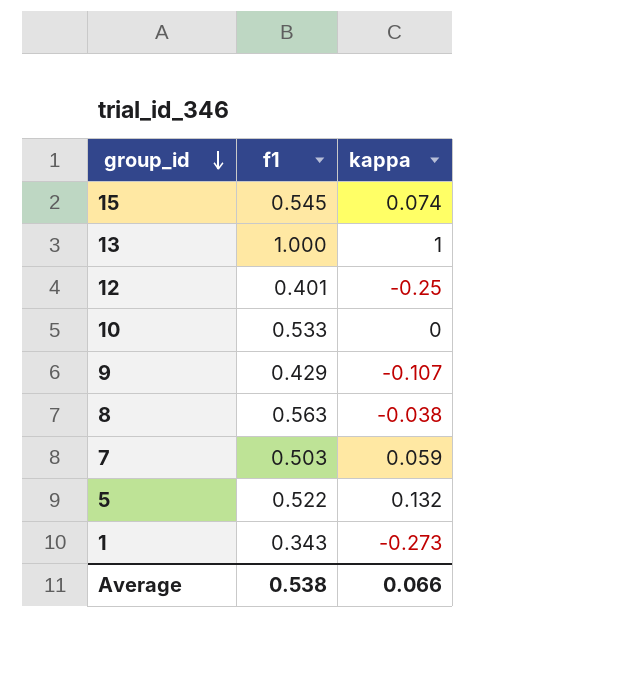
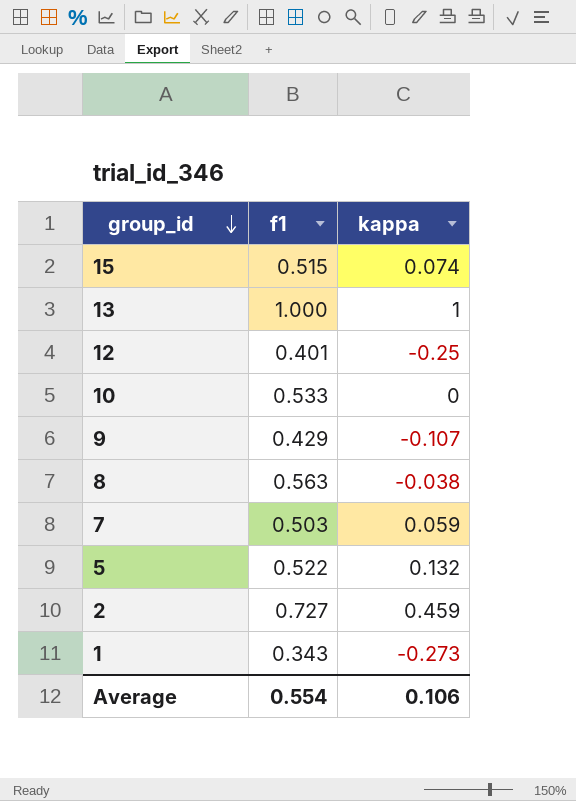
15 | f1: 0.545 -> 0.515
row 2: none -> 0.727 | 0.459
Average | f1: 0.538 -> 0.554
Average | kappa: 0.066 -> 0.106

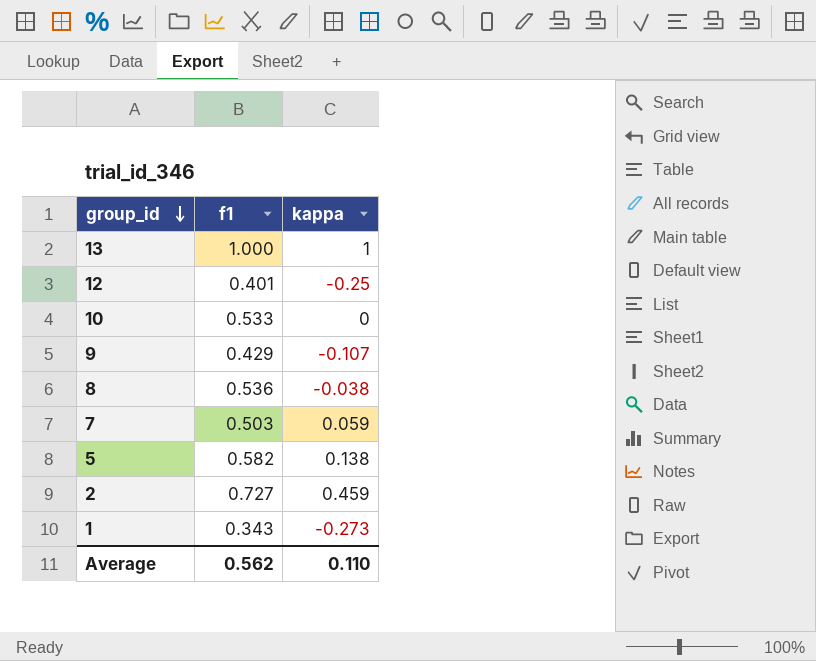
row 15: 0.515 | 0.074 -> none
8 | f1: 0.563 -> 0.536
5 | f1: 0.522 -> 0.582
5 | kappa: 0.132 -> 0.138
Average | f1: 0.554 -> 0.562
Average | kappa: 0.106 -> 0.110

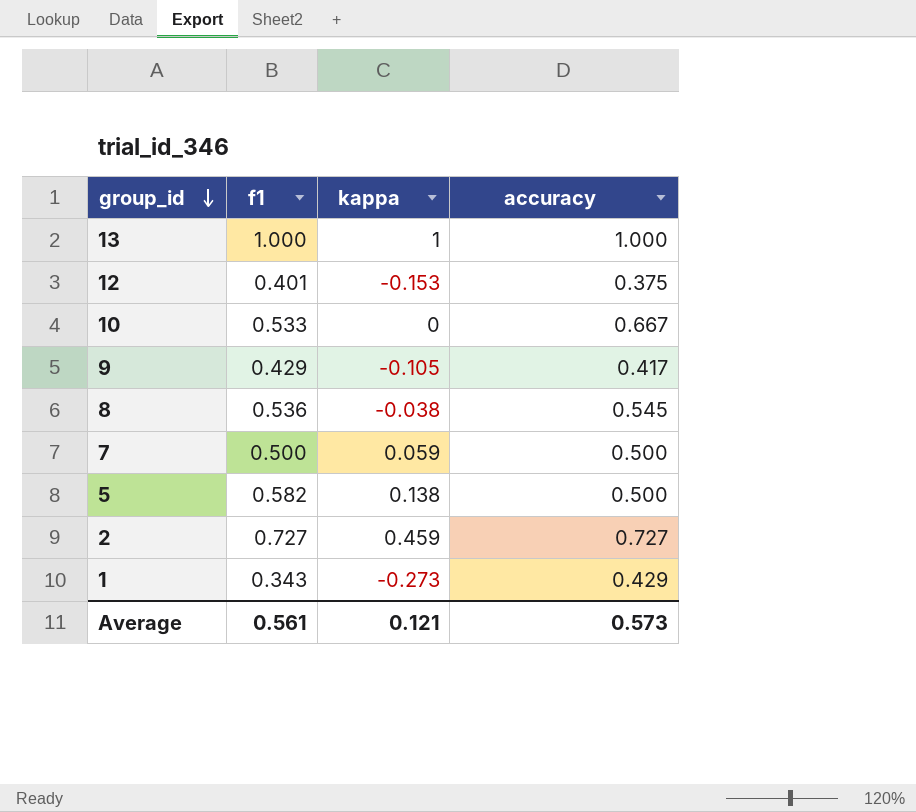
column accuracy | position: none -> 4
12 | kappa: -0.25 -> -0.153
9 | kappa: -0.107 -> -0.105
7 | f1: 0.503 -> 0.500
Average | f1: 0.562 -> 0.561
Average | kappa: 0.110 -> 0.121

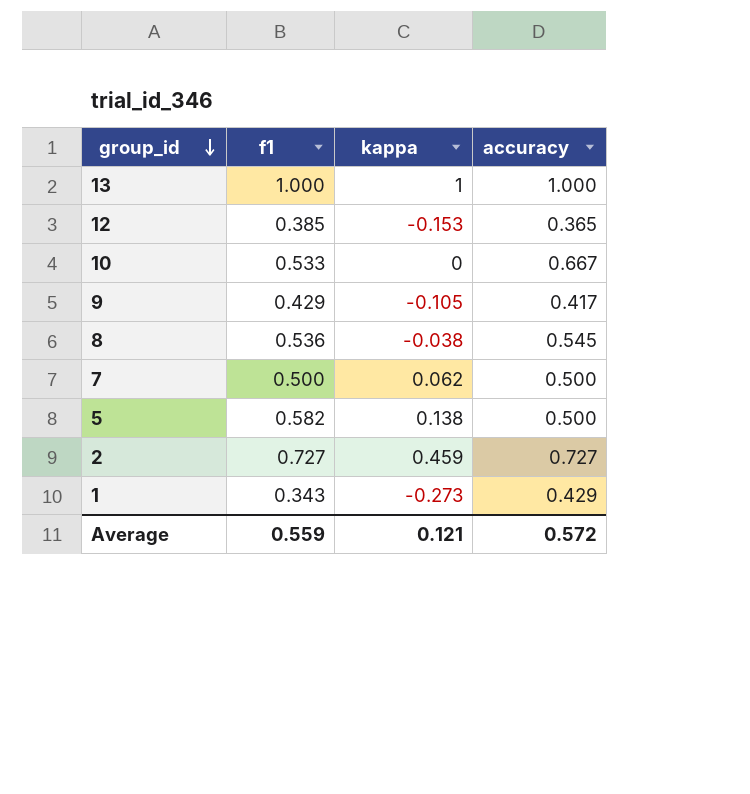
12 | f1: 0.401 -> 0.385
12 | accuracy: 0.375 -> 0.365
7 | kappa: 0.059 -> 0.062
Average | f1: 0.561 -> 0.559
Average | accuracy: 0.573 -> 0.572

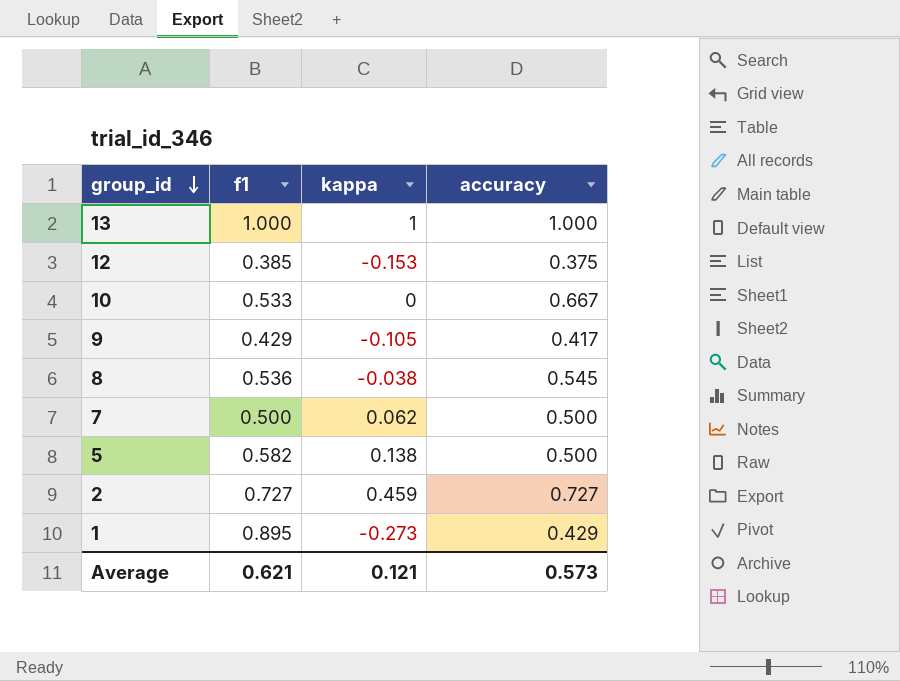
12 | accuracy: 0.365 -> 0.375
1 | f1: 0.343 -> 0.895
Average | f1: 0.559 -> 0.621
Average | accuracy: 0.572 -> 0.573

